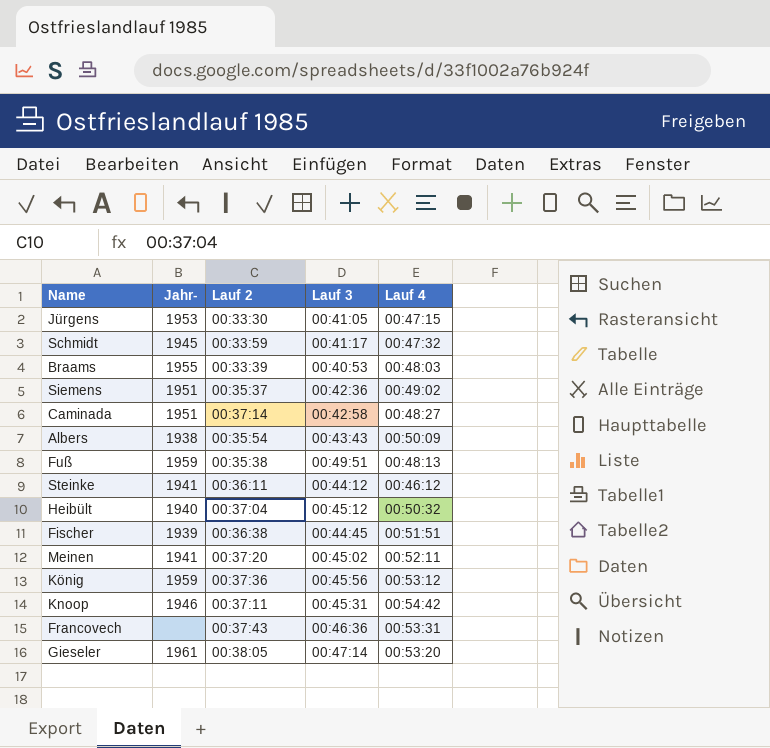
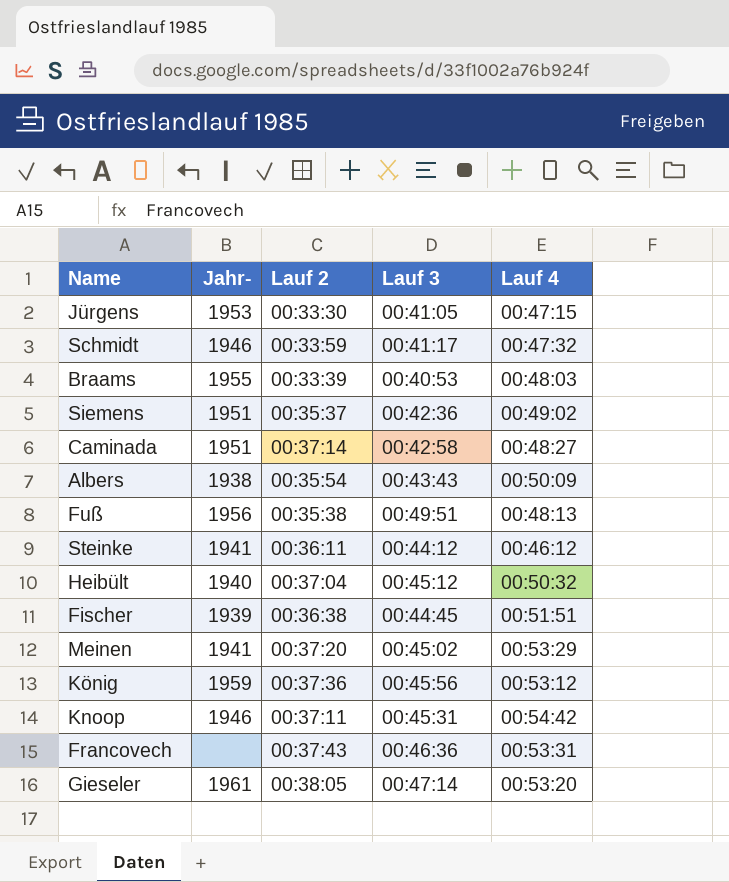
Schmidt | Jahr-: 1945 -> 1946
Fuß | Jahr-: 1959 -> 1956
Meinen | Lauf 4: 00:52:11 -> 00:53:29

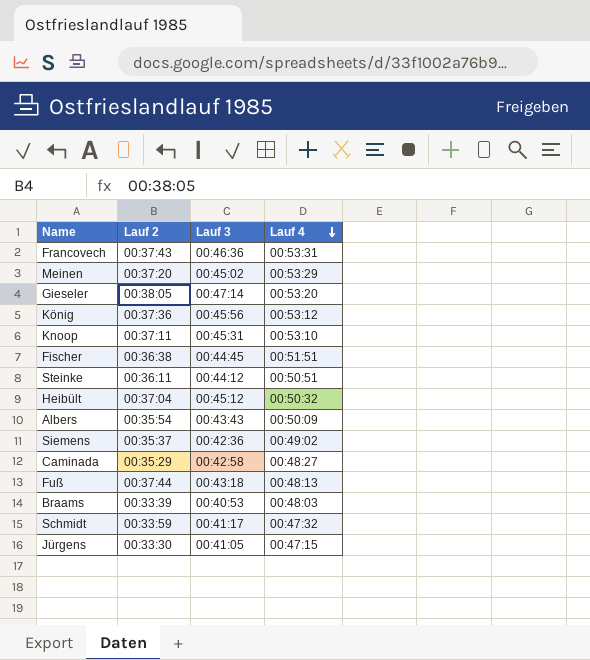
row order: none -> Lauf 4 descending
column Jahr- | position: 2 -> none
Knoop | Lauf 4: 00:54:42 -> 00:53:10
Steinke | Lauf 4: 00:46:12 -> 00:50:51
Caminada | Lauf 2: 00:37:14 -> 00:35:29
Fuß | Lauf 2: 00:35:38 -> 00:37:44
Fuß | Lauf 3: 00:49:51 -> 00:43:18

